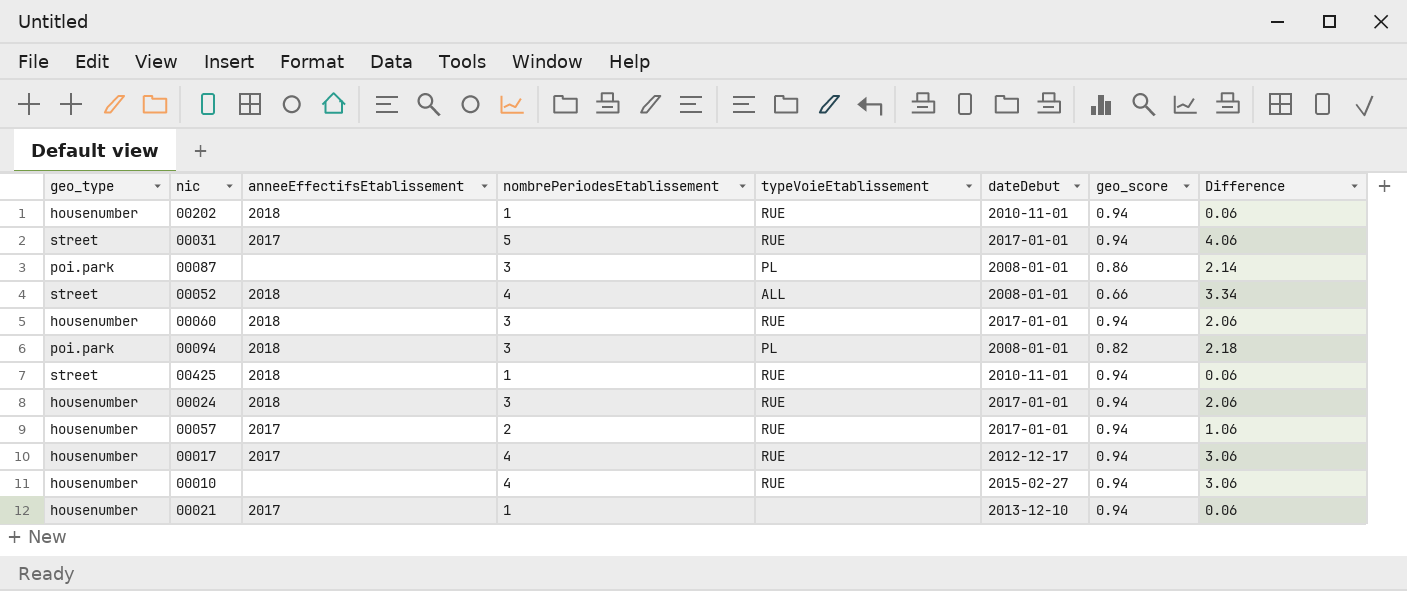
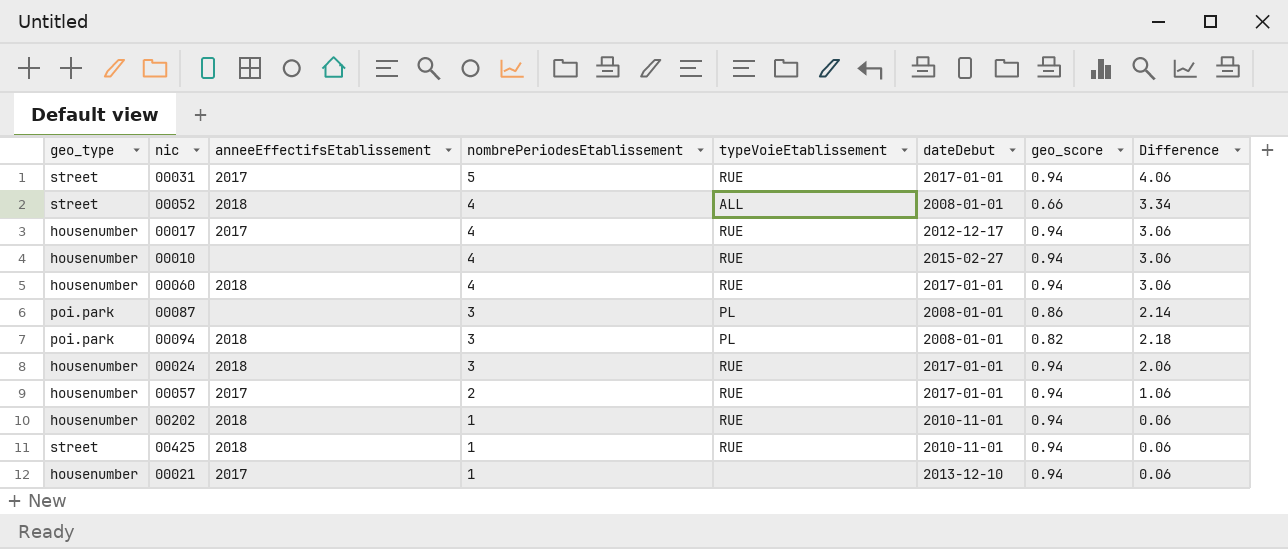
row order: none -> nombrePeriodesEtablissement descending
00060 | nombrePeriodesEtablissement: 3 -> 4
00060 | Difference: 2.06 -> 3.06

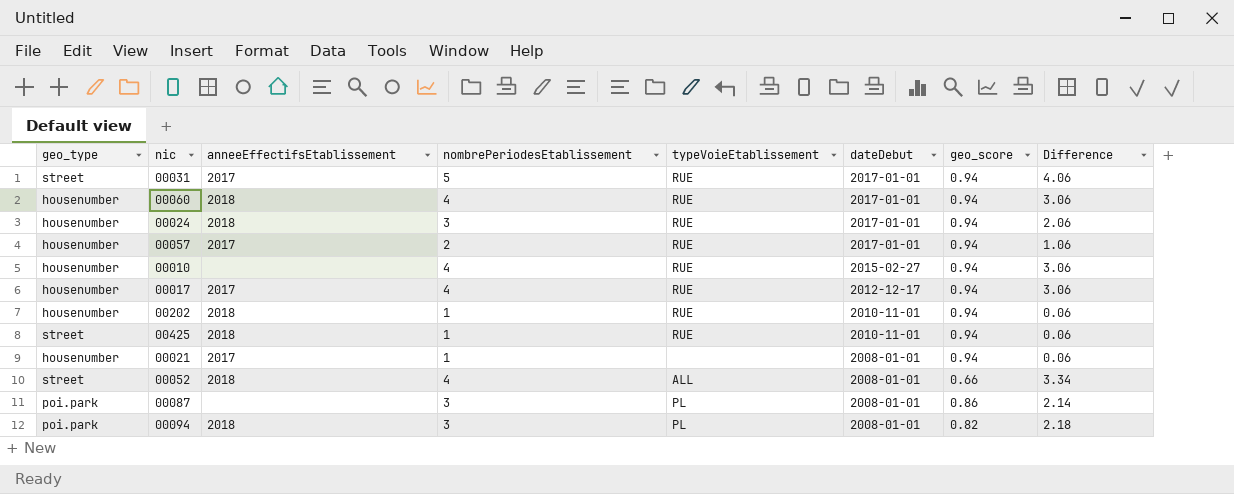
row order: nombrePeriodesEtablissement descending -> dateDebut descending
00021 | dateDebut: 2013-12-10 -> 2008-01-01

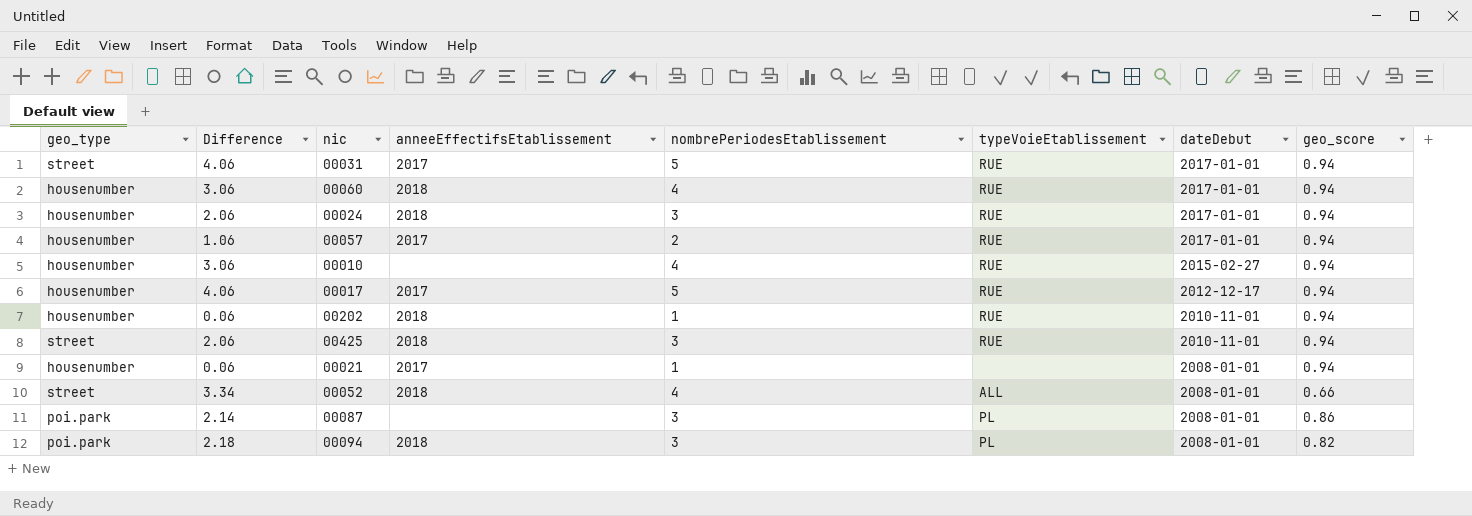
column Difference | position: 8 -> 2
00017 | Difference: 3.06 -> 4.06
00017 | nombrePeriodesEtablissement: 4 -> 5
00425 | Difference: 0.06 -> 2.06
00425 | nombrePeriodesEtablissement: 1 -> 3

